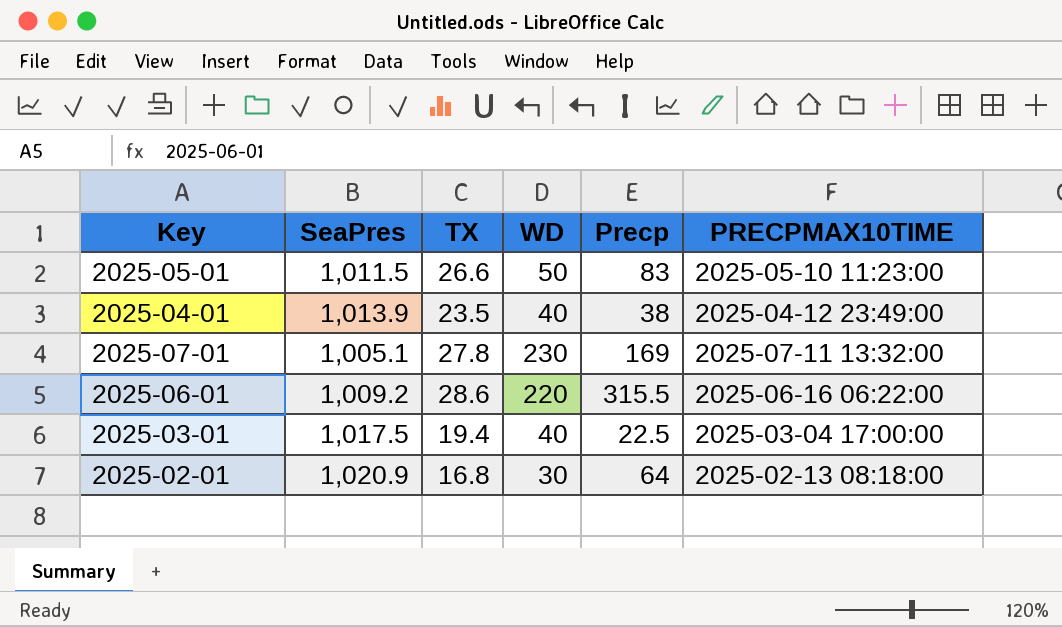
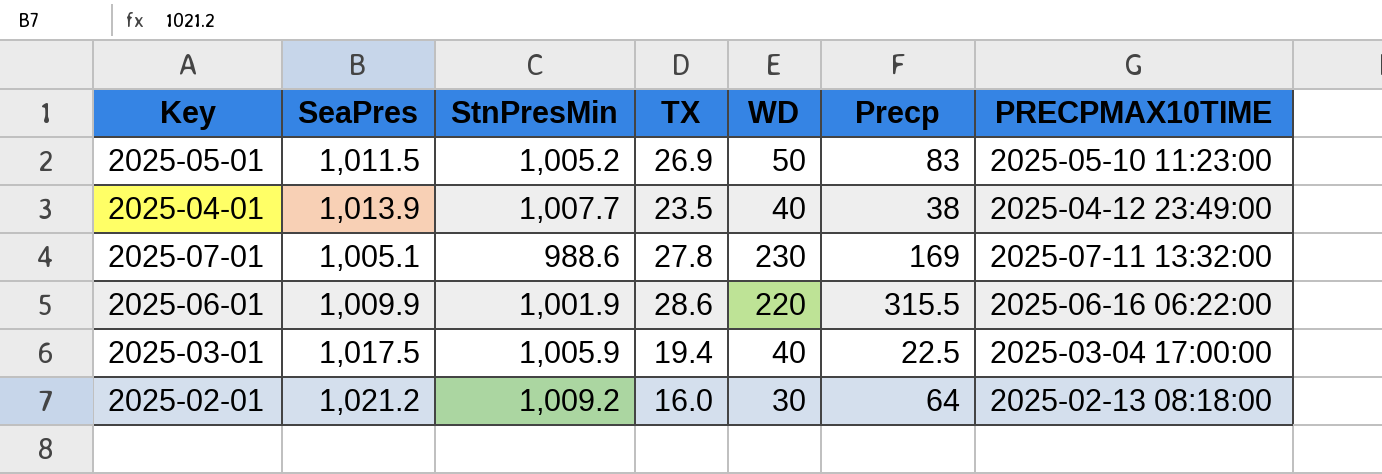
column StnPresMin | position: none -> 3
2025-05-01 | TX: 26.6 -> 26.9
2025-06-01 | SeaPres: 1,009.2 -> 1,009.9
2025-02-01 | SeaPres: 1,020.9 -> 1,021.2
2025-02-01 | TX: 16.8 -> 16.0

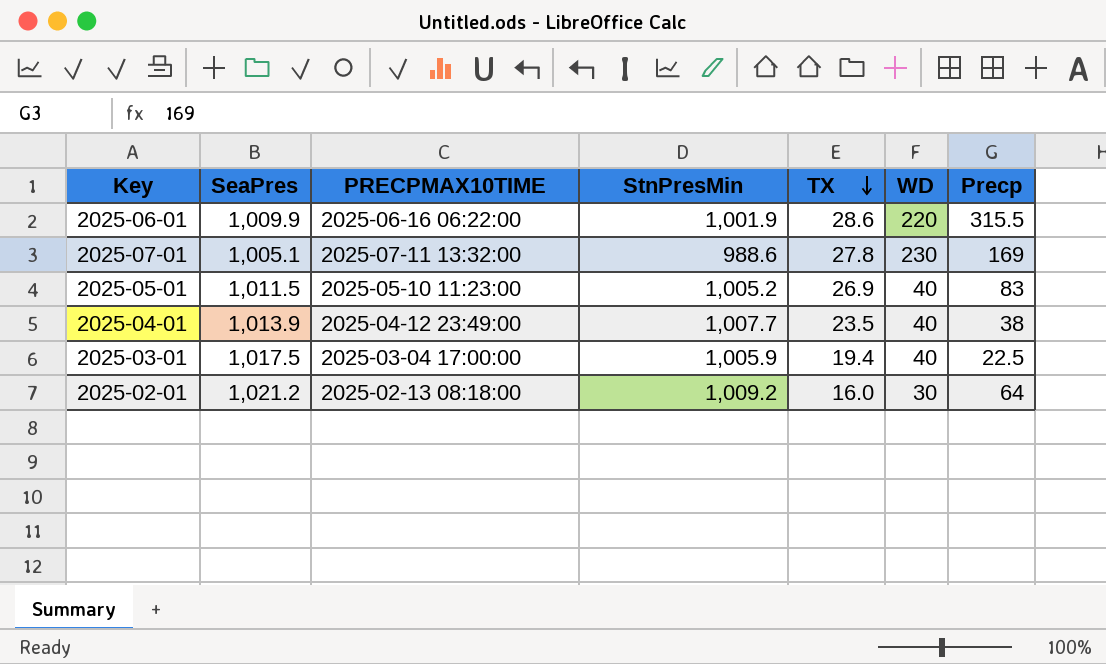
row order: none -> TX descending
column PRECPMAX10TIME | position: 7 -> 3
2025-05-01 | WD: 50 -> 40

